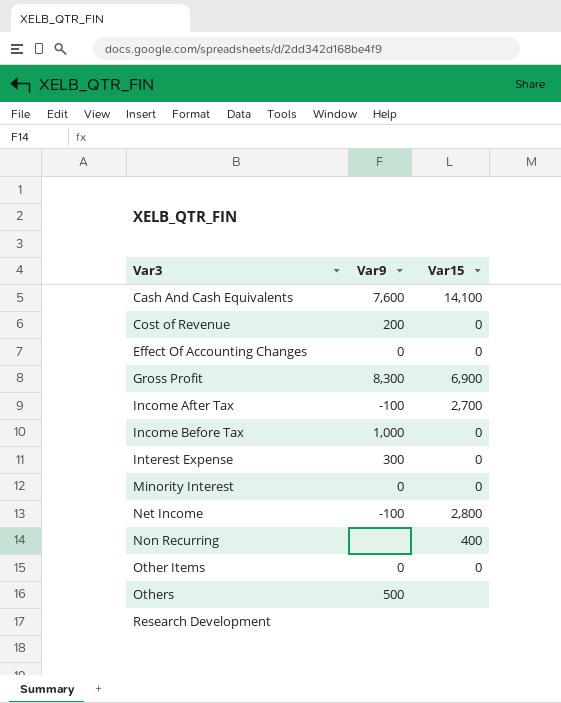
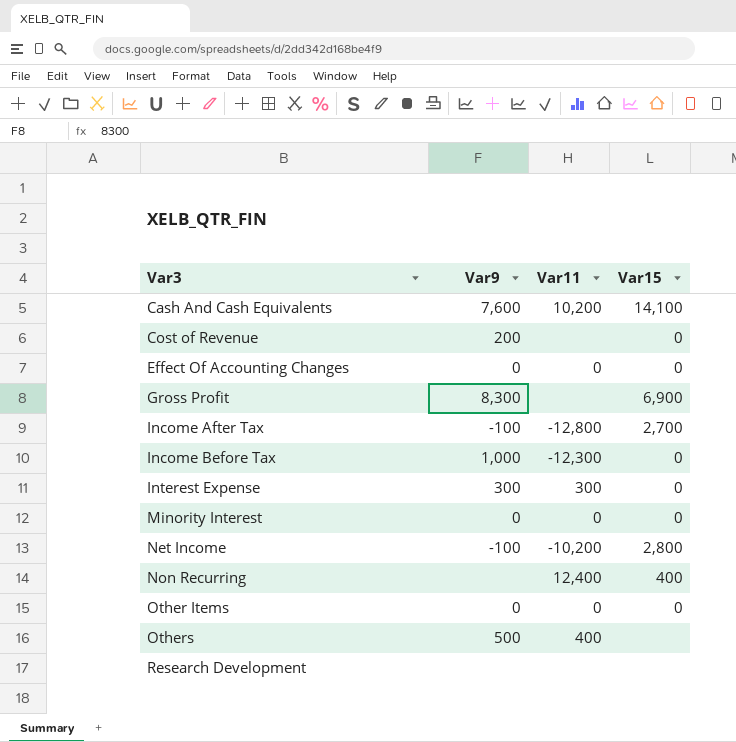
column Var11 | position: none -> 3

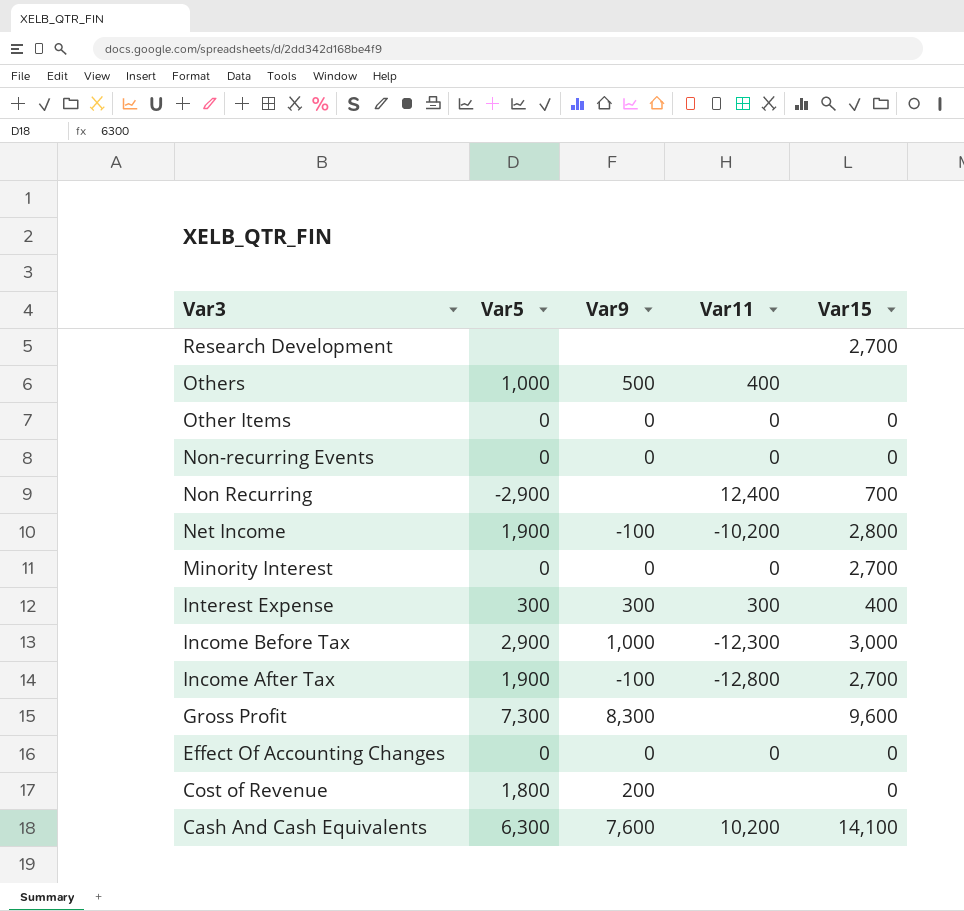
row order: Var3 ascending -> Var3 descending
column Var5 | position: none -> 2
Research Development | Var15: none -> 2,700
row Non-recurring Events: none -> 0 | 0 | 0 | 0
Non Recurring | Var15: 400 -> 700
Minority Interest | Var15: 0 -> 2,700
Interest Expense | Var15: 0 -> 400
Income Before Tax | Var15: 0 -> 3,000
Gross Profit | Var15: 6,900 -> 9,600

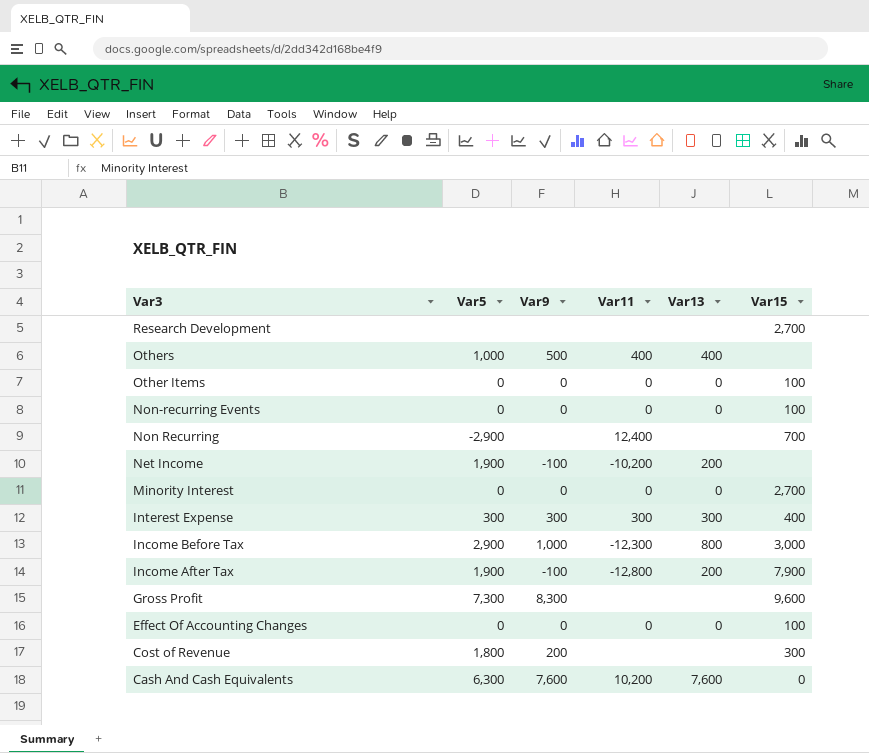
column Var13 | position: none -> 5
Other Items | Var15: 0 -> 100
Non-recurring Events | Var15: 0 -> 100
Net Income | Var15: 2,800 -> none
Income After Tax | Var15: 2,700 -> 7,900
Effect Of Accounting Changes | Var15: 0 -> 100
Cost of Revenue | Var15: 0 -> 300
Cash And Cash Equivalents | Var15: 14,100 -> 0

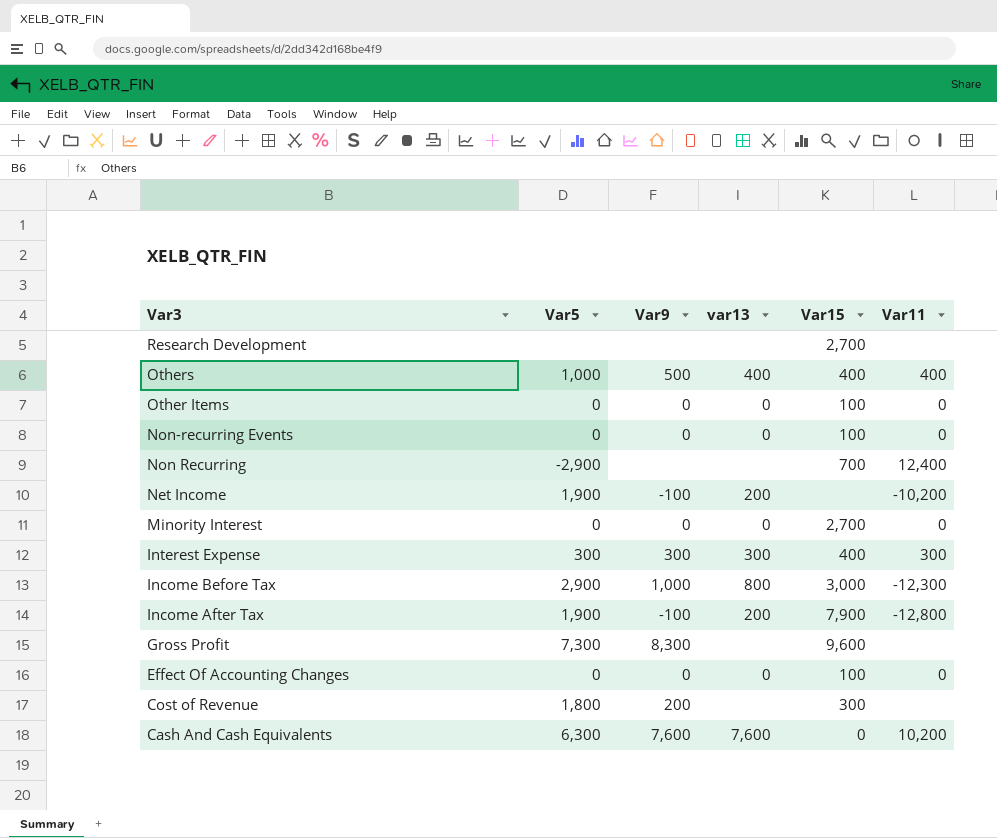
column name: Var13 -> var13
column Var11 | position: 4 -> 6
Others | Var15: none -> 400

